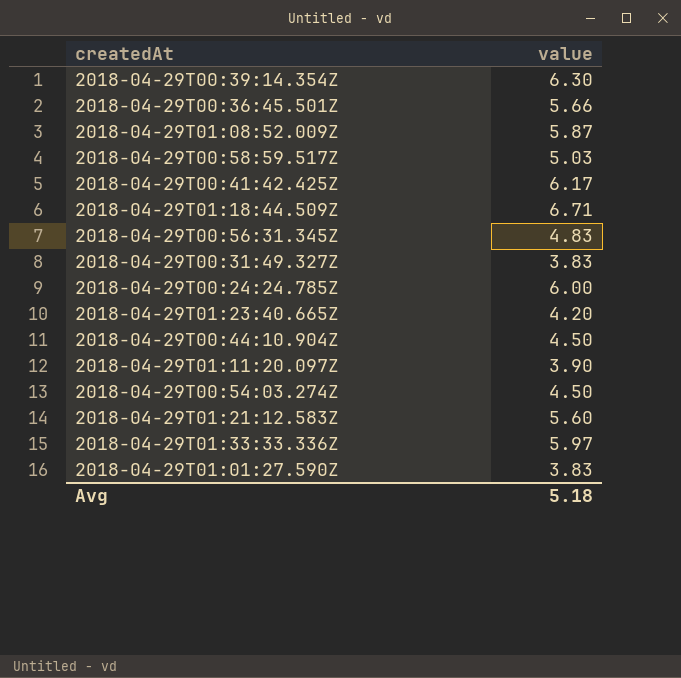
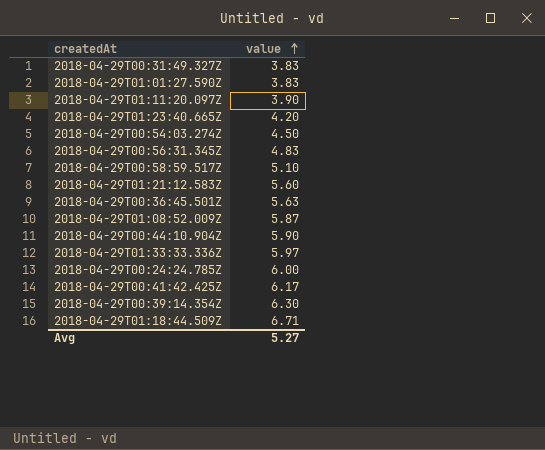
row order: none -> value ascending
2018-04-29T00:58:59.517Z | value: 5.03 -> 5.10
2018-04-29T00:36:45.501Z | value: 5.66 -> 5.63
2018-04-29T00:44:10.904Z | value: 4.50 -> 5.90
Avg | value: 5.18 -> 5.27

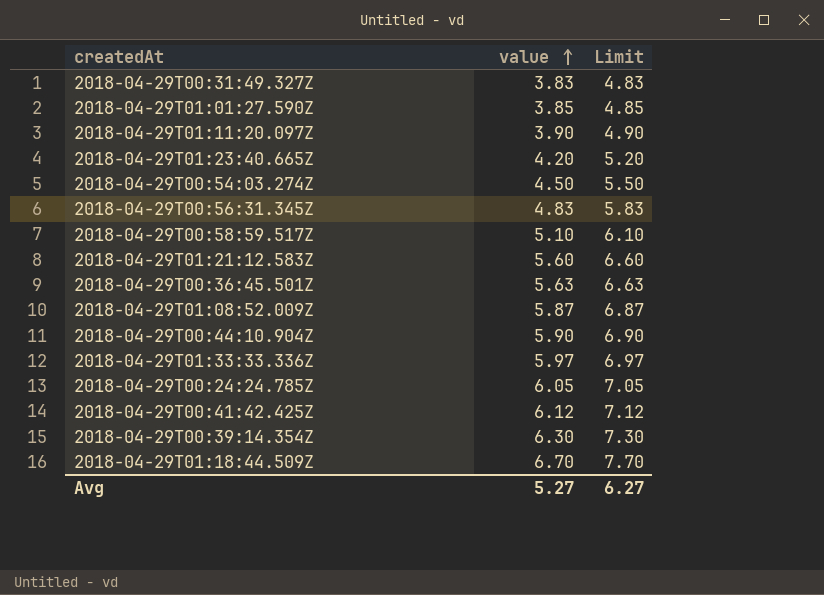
column Limit | formula: none -> [value] + 1
2018-04-29T01:01:27.590Z | value: 3.83 -> 3.85
2018-04-29T00:24:24.785Z | value: 6.00 -> 6.05
2018-04-29T00:41:42.425Z | value: 6.17 -> 6.12
2018-04-29T01:18:44.509Z | value: 6.71 -> 6.70

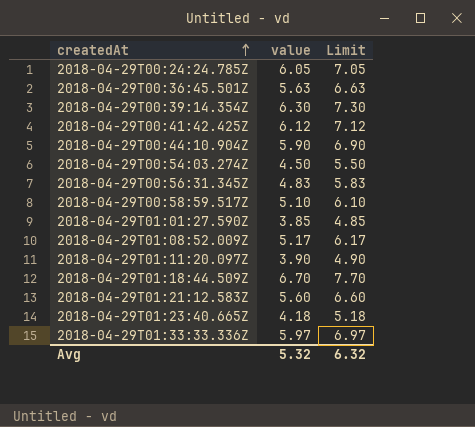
row order: value ascending -> createdAt ascending
row 2018-04-29T00:31:49.327Z: 3.83 | 4.83 -> none
2018-04-29T01:08:52.009Z | value: 5.87 -> 5.17
2018-04-29T01:08:52.009Z | Limit: 6.87 -> 6.17
2018-04-29T01:23:40.665Z | value: 4.20 -> 4.18
2018-04-29T01:23:40.665Z | Limit: 5.20 -> 5.18
Avg | value: 5.27 -> 5.32
Avg | Limit: 6.27 -> 6.32

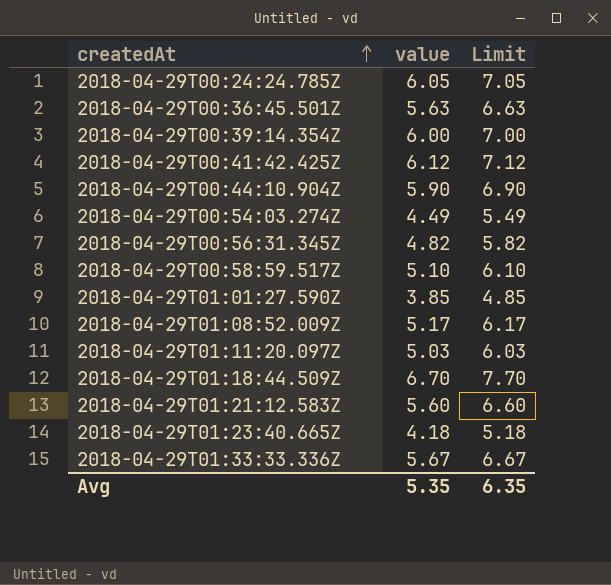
2018-04-29T00:39:14.354Z | value: 6.30 -> 6.00
2018-04-29T00:39:14.354Z | Limit: 7.30 -> 7.00
2018-04-29T00:54:03.274Z | value: 4.50 -> 4.49
2018-04-29T00:54:03.274Z | Limit: 5.50 -> 5.49
2018-04-29T00:56:31.345Z | value: 4.83 -> 4.82
2018-04-29T00:56:31.345Z | Limit: 5.83 -> 5.82
2018-04-29T01:11:20.097Z | value: 3.90 -> 5.03
2018-04-29T01:11:20.097Z | Limit: 4.90 -> 6.03
2018-04-29T01:33:33.336Z | value: 5.97 -> 5.67
2018-04-29T01:33:33.336Z | Limit: 6.97 -> 6.67
Avg | value: 5.32 -> 5.35
Avg | Limit: 6.32 -> 6.35

